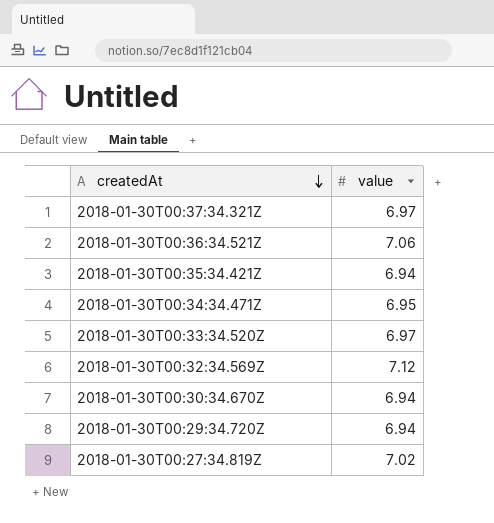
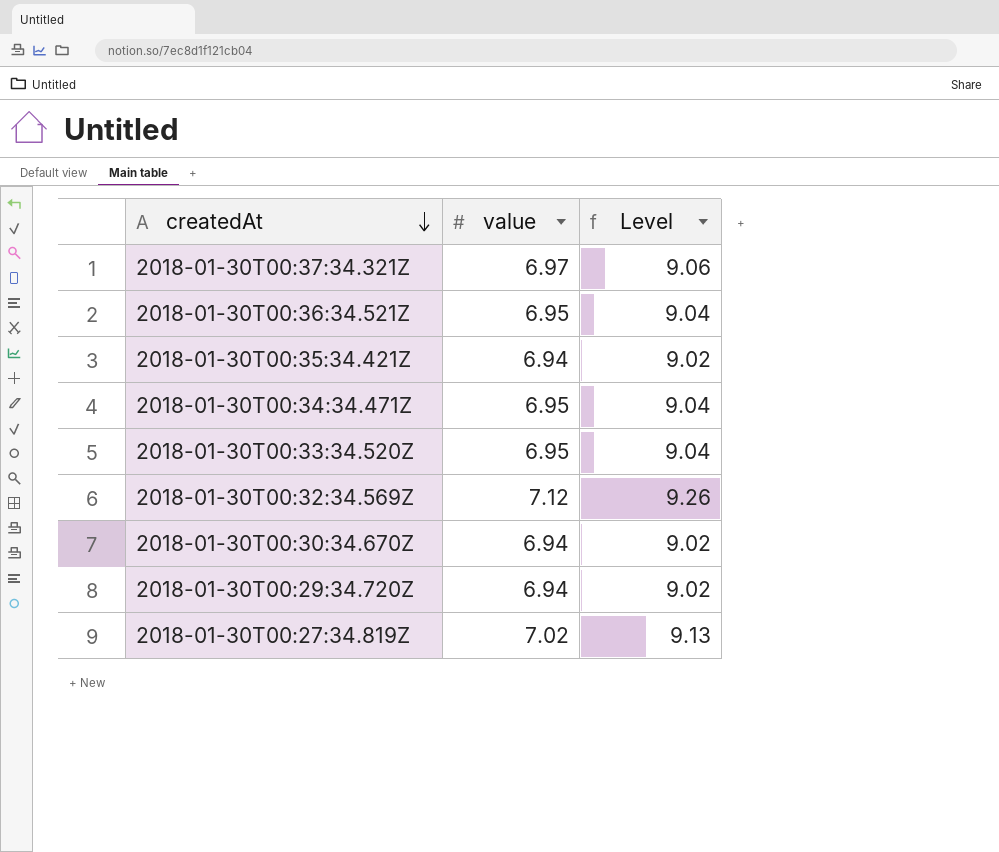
column Level | formula: none -> [value] * 1.3
2018-01-30T00:36:34.521Z | value: 7.06 -> 6.95
2018-01-30T00:33:34.520Z | value: 6.97 -> 6.95

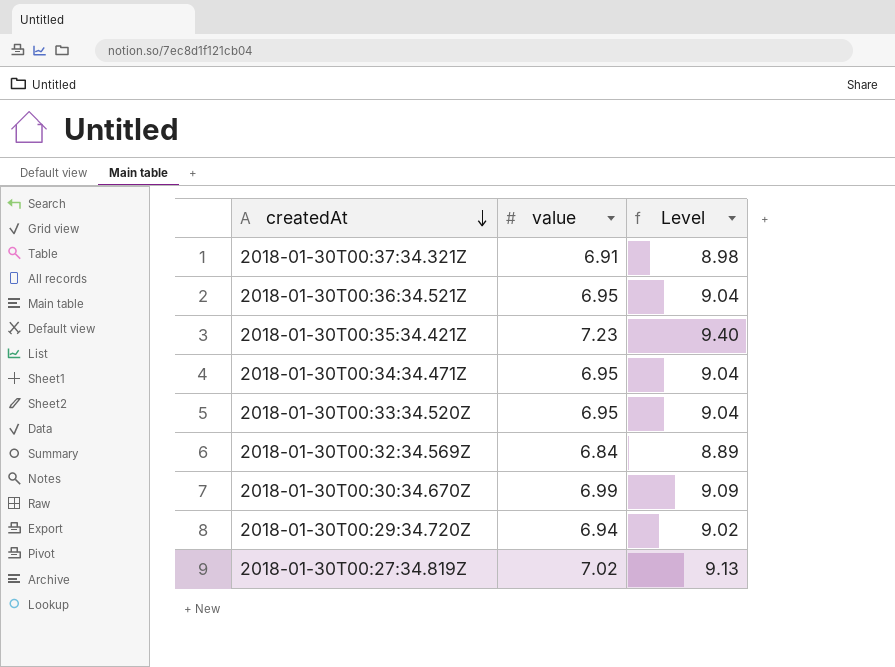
2018-01-30T00:37:34.321Z | value: 6.97 -> 6.91
2018-01-30T00:37:34.321Z | Level: 9.06 -> 8.98
2018-01-30T00:35:34.421Z | value: 6.94 -> 7.23
2018-01-30T00:35:34.421Z | Level: 9.02 -> 9.40
2018-01-30T00:32:34.569Z | value: 7.12 -> 6.84
2018-01-30T00:32:34.569Z | Level: 9.26 -> 8.89
2018-01-30T00:30:34.670Z | value: 6.94 -> 6.99
2018-01-30T00:30:34.670Z | Level: 9.02 -> 9.09

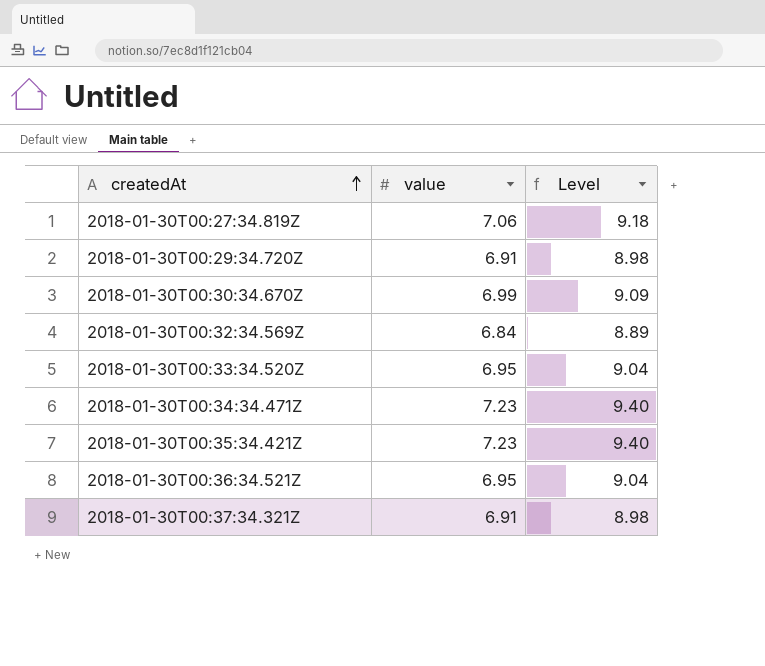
row order: createdAt descending -> createdAt ascending
2018-01-30T00:27:34.819Z | value: 7.02 -> 7.06
2018-01-30T00:27:34.819Z | Level: 9.13 -> 9.18
2018-01-30T00:29:34.720Z | value: 6.94 -> 6.91
2018-01-30T00:29:34.720Z | Level: 9.02 -> 8.98
2018-01-30T00:34:34.471Z | value: 6.95 -> 7.23
2018-01-30T00:34:34.471Z | Level: 9.04 -> 9.40

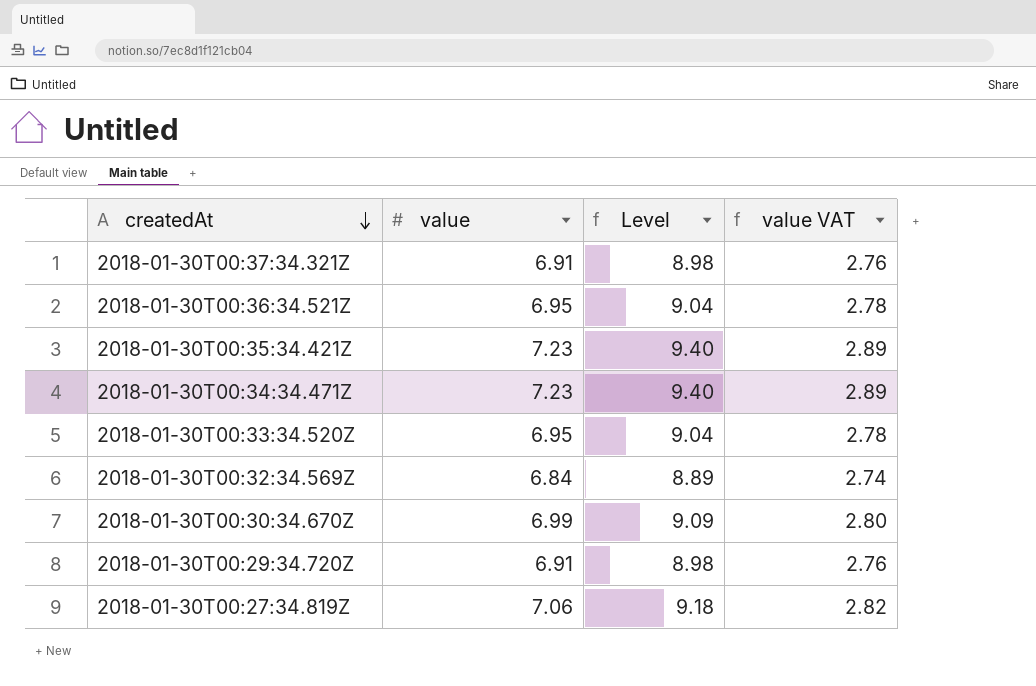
row order: createdAt ascending -> createdAt descending
column value VAT | formula: none -> [value] * 0.4

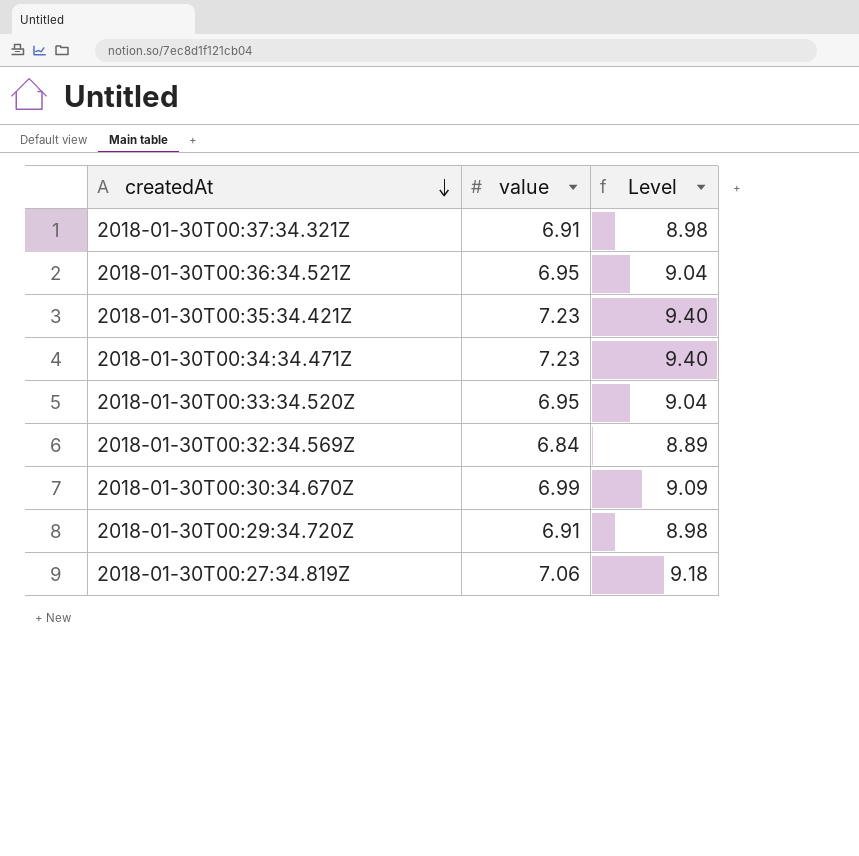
column value VAT | formula: [value] * 0.4 -> none

